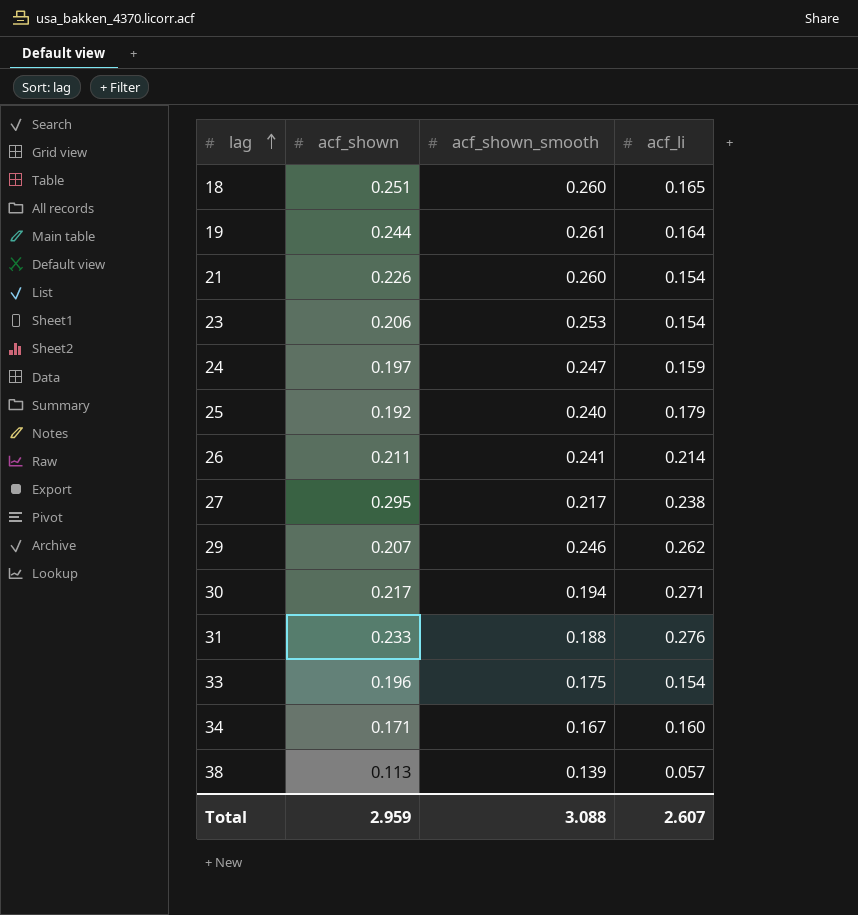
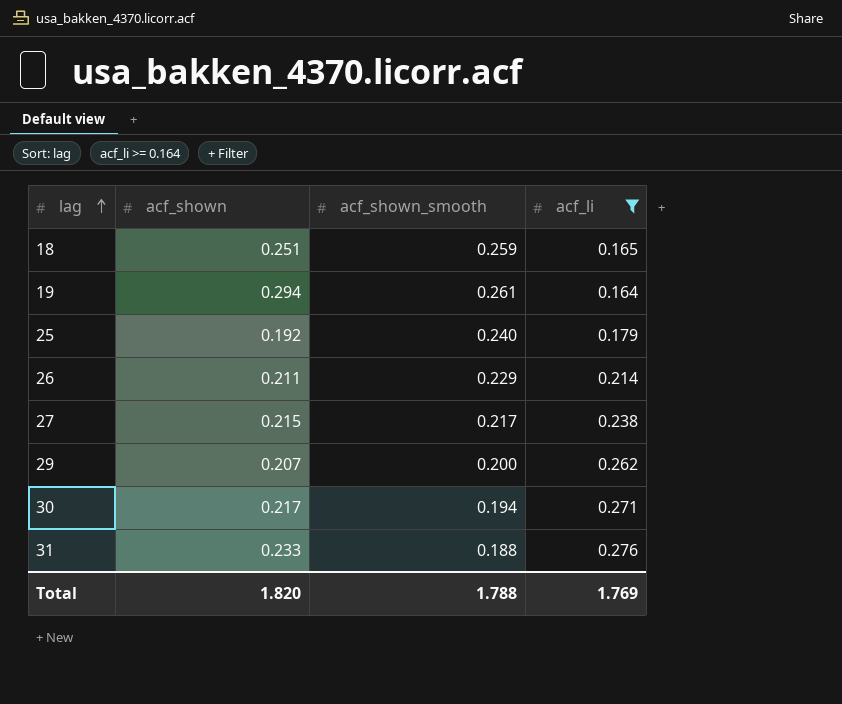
filter: none -> acf_li >= 0.164
18 | acf_shown_smooth: 0.260 -> 0.259
19 | acf_shown: 0.244 -> 0.294
26 | acf_shown_smooth: 0.241 -> 0.229
27 | acf_shown: 0.295 -> 0.215
29 | acf_shown_smooth: 0.246 -> 0.200
Total | acf_shown: 2.959 -> 1.820
Total | acf_shown_smooth: 3.088 -> 1.788
Total | acf_li: 2.607 -> 1.769

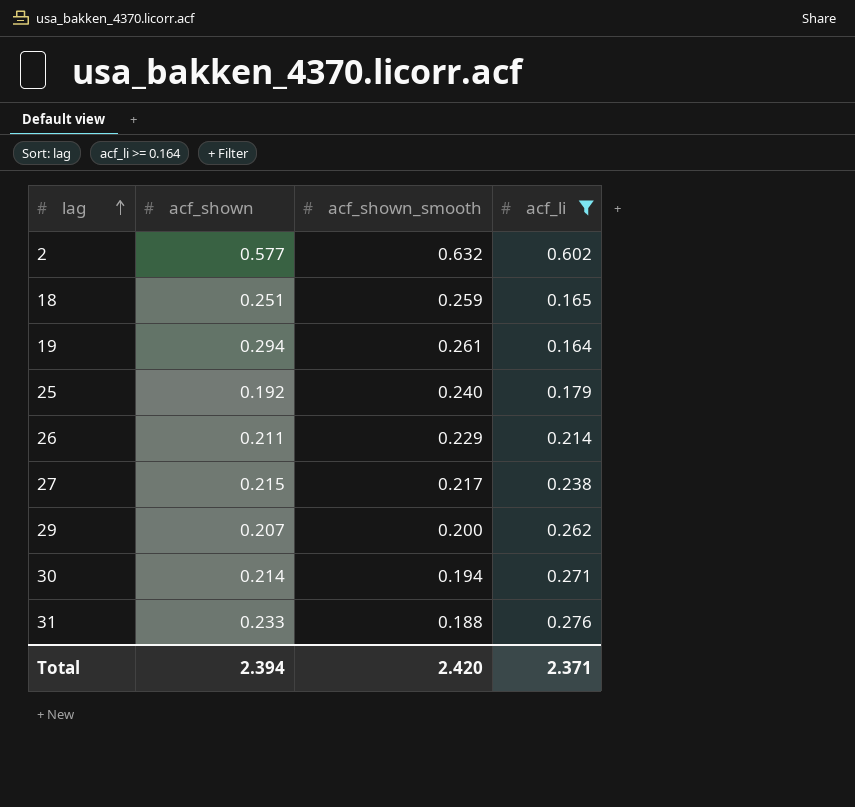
row 2: none -> 0.577 | 0.632 | 0.602
30 | acf_shown: 0.217 -> 0.214
Total | acf_shown: 1.820 -> 2.394
Total | acf_shown_smooth: 1.788 -> 2.420
Total | acf_li: 1.769 -> 2.371

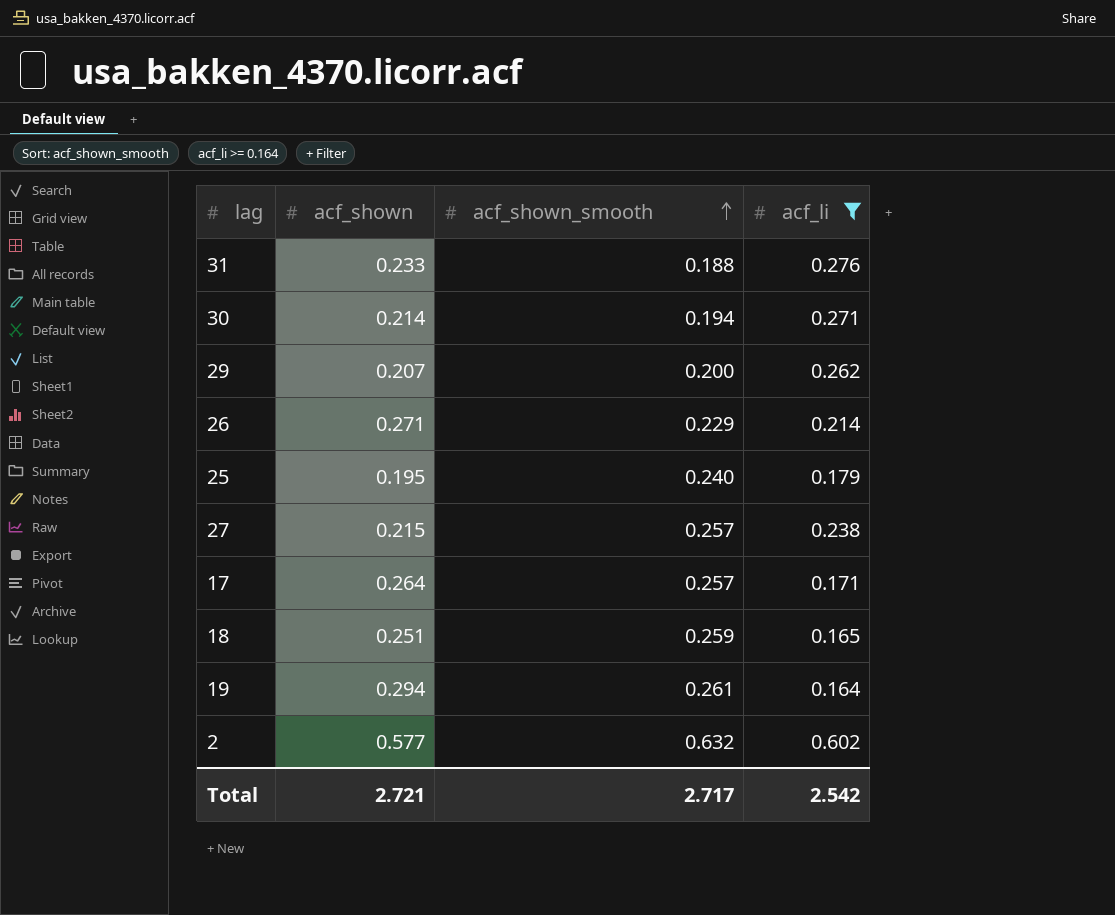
row order: lag ascending -> acf_shown_smooth ascending
26 | acf_shown: 0.211 -> 0.271
25 | acf_shown: 0.192 -> 0.195
27 | acf_shown_smooth: 0.217 -> 0.257
row 17: none -> 0.264 | 0.257 | 0.171
Total | acf_shown: 2.394 -> 2.721
Total | acf_shown_smooth: 2.420 -> 2.717
Total | acf_li: 2.371 -> 2.542

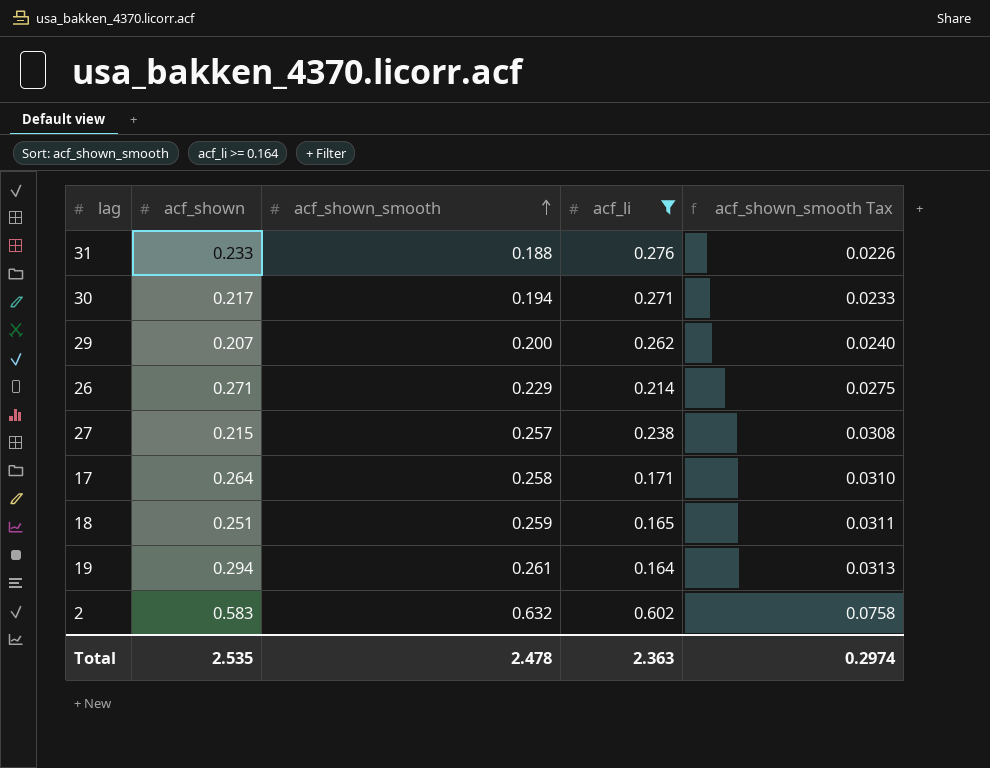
column acf_shown_smooth Tax | formula: none -> [acf_shown_smooth] * 0.12
row 25: 0.195 | 0.240 | 0.179 -> none
30 | acf_shown: 0.214 -> 0.217
17 | acf_shown_smooth: 0.257 -> 0.258
2 | acf_shown: 0.577 -> 0.583
Total | acf_shown: 2.721 -> 2.535
Total | acf_shown_smooth: 2.717 -> 2.478
Total | acf_li: 2.542 -> 2.363

